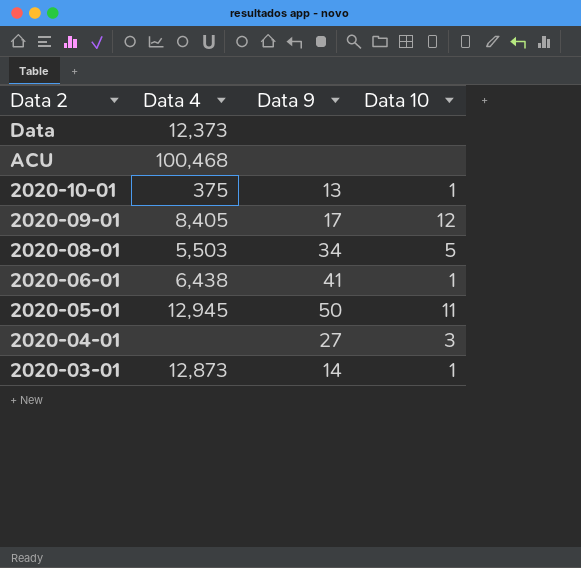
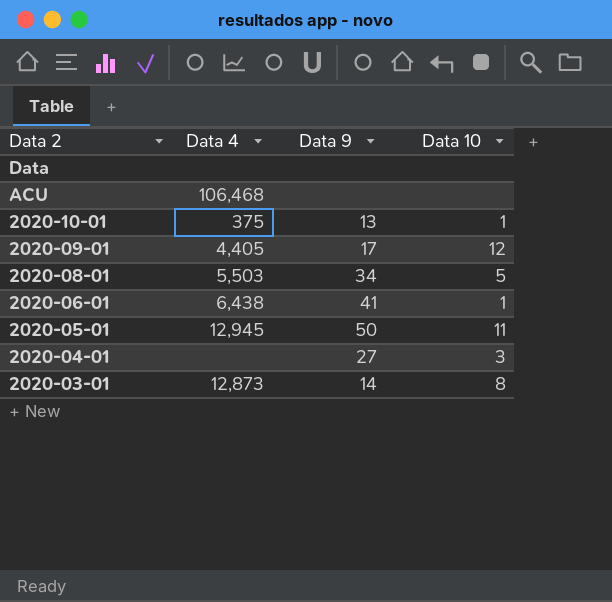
Data | Data 4: 12,373 -> none
ACU | Data 4: 100,468 -> 106,468
2020-09-01 | Data 4: 8,405 -> 4,405
2020-03-01 | Data 10: 1 -> 8

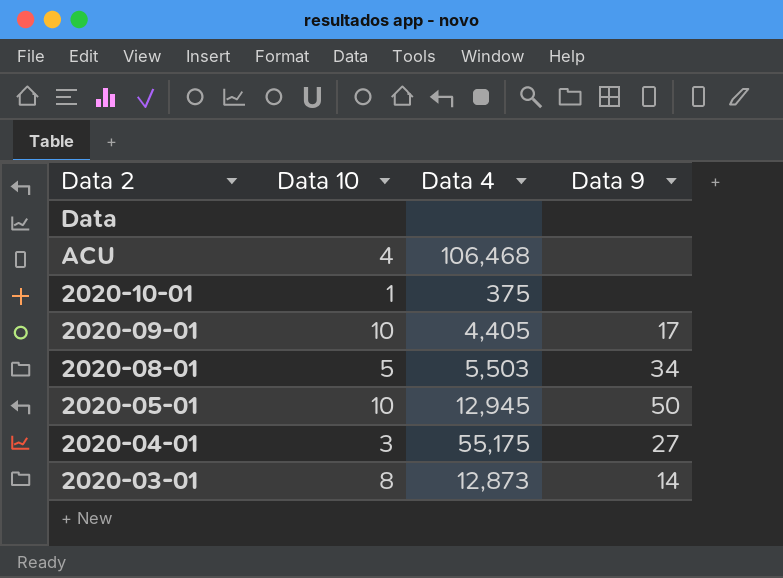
column Data 10 | position: 4 -> 2
row 2020-06-01: 6,438 | 41 | 1 -> none
ACU | Data 10: none -> 4
2020-10-01 | Data 9: 13 -> none
2020-09-01 | Data 10: 12 -> 10
2020-05-01 | Data 10: 11 -> 10
2020-04-01 | Data 4: none -> 55,175

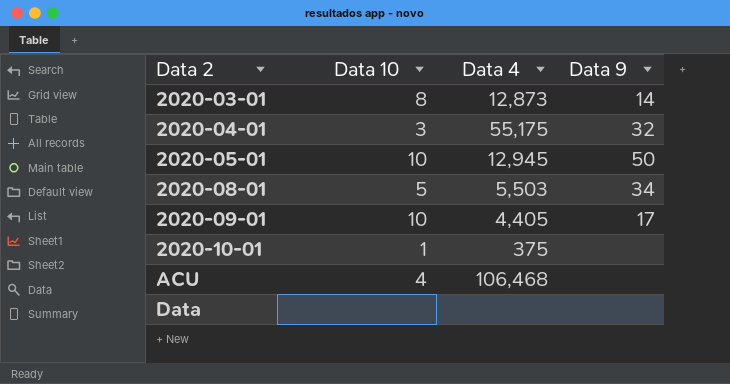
row order: Data 2 descending -> Data 2 ascending
2020-04-01 | Data 9: 27 -> 32

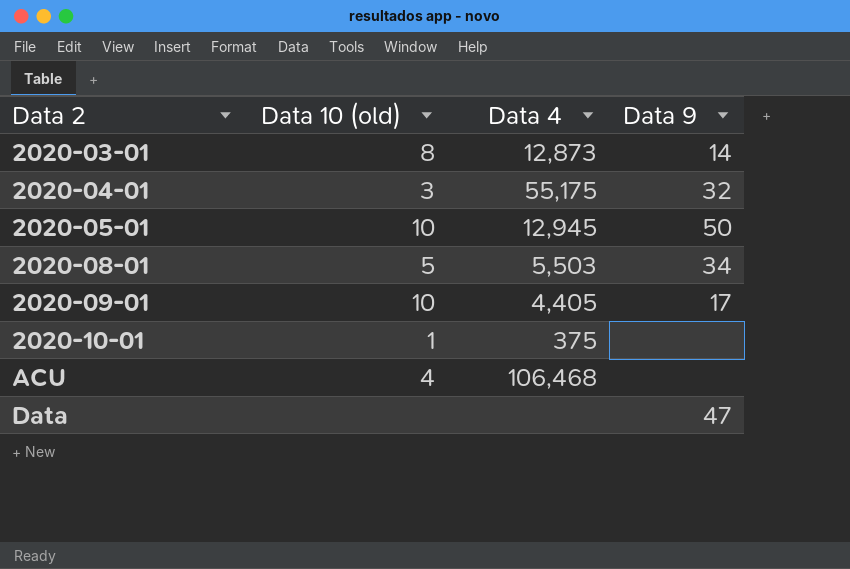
column name: Data 10 -> Data 10 (old)
Data | Data 9: none -> 47

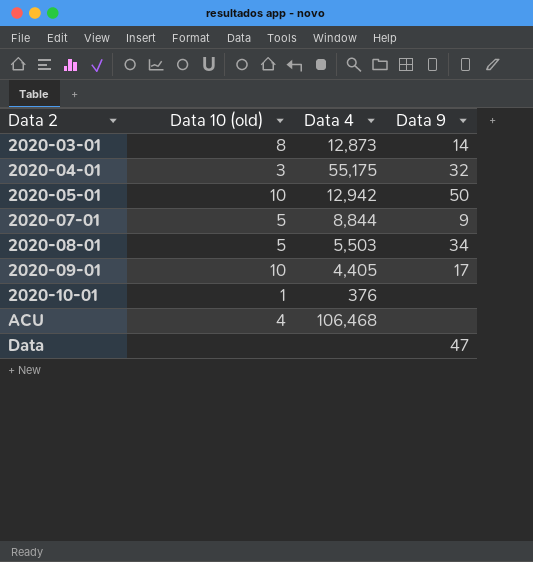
2020-05-01 | Data 4: 12,945 -> 12,942
row 2020-07-01: none -> 5 | 8,844 | 9
2020-10-01 | Data 4: 375 -> 376

